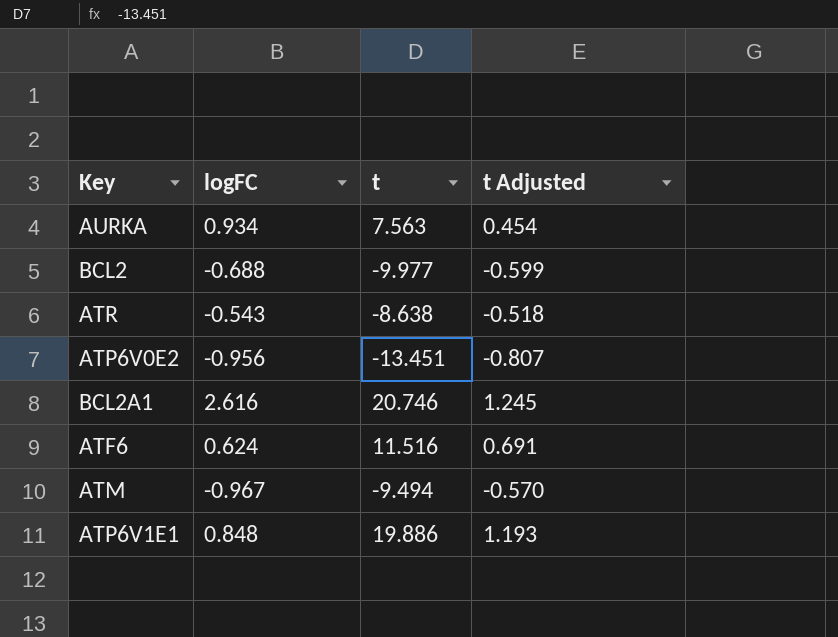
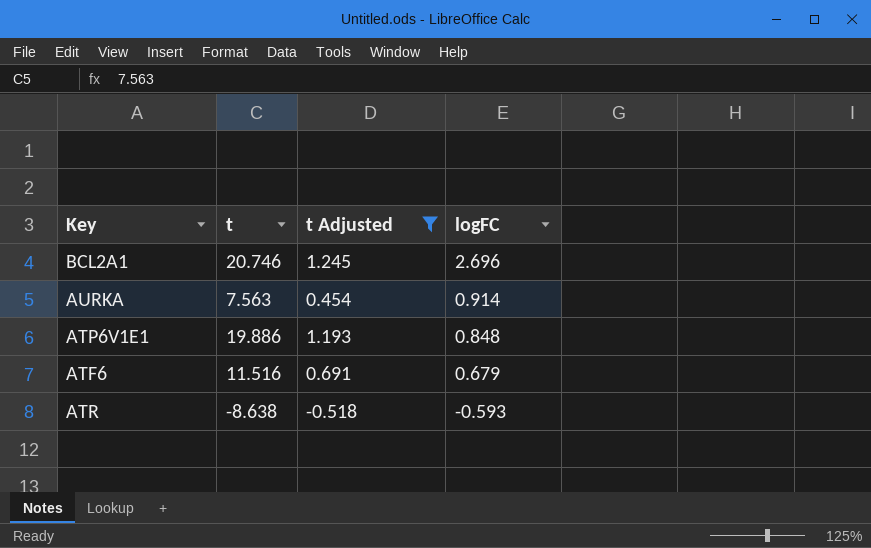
filter: none -> t Adjusted >= -0.518
row order: none -> logFC descending
column logFC | position: 2 -> 4
BCL2A1 | logFC: 2.616 -> 2.696
AURKA | logFC: 0.934 -> 0.914
ATF6 | logFC: 0.624 -> 0.679
ATR | logFC: -0.543 -> -0.593

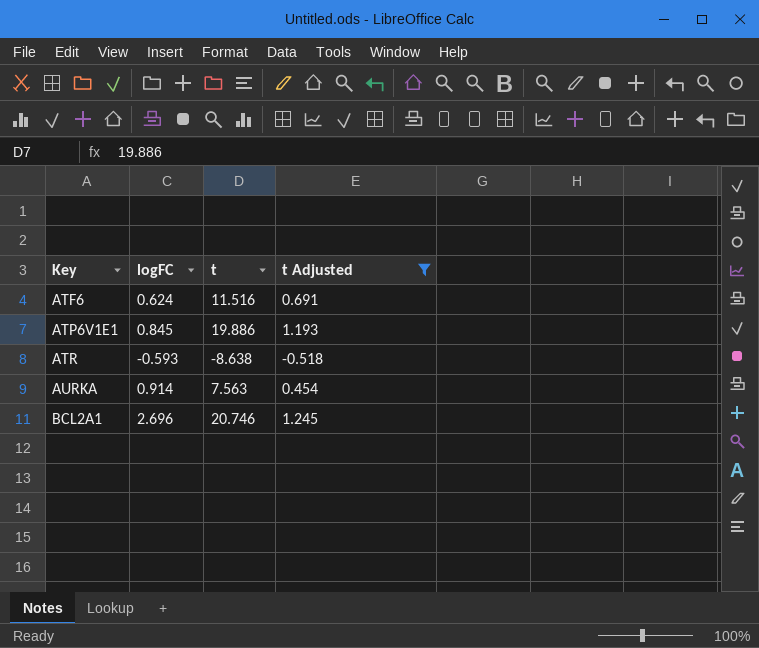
row order: logFC descending -> Key ascending
column logFC | position: 4 -> 2
ATF6 | logFC: 0.679 -> 0.624
ATP6V1E1 | logFC: 0.848 -> 0.845

